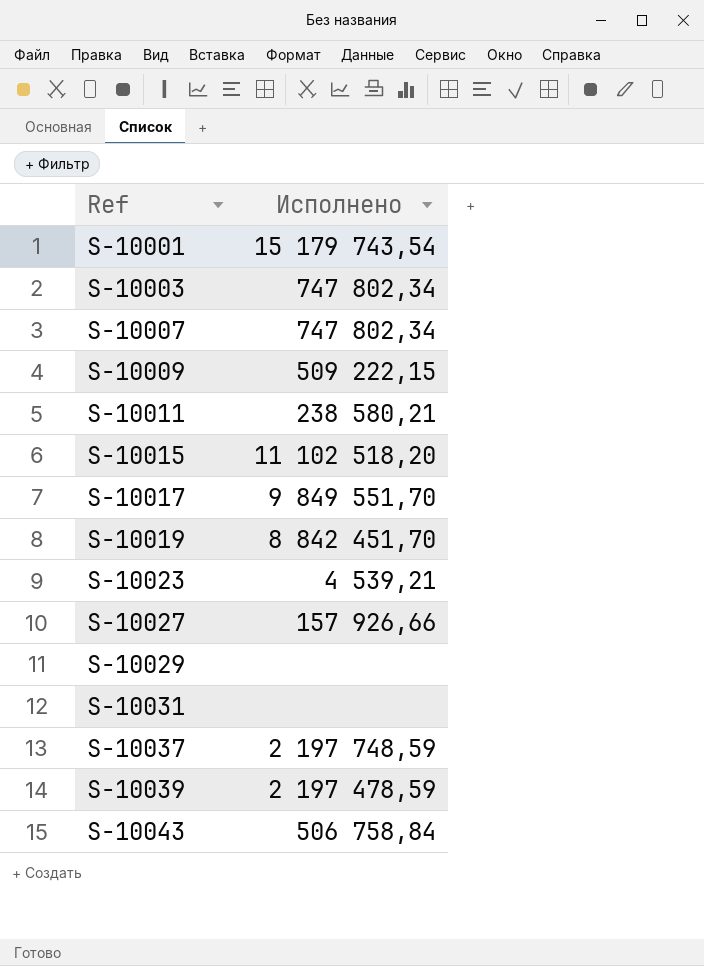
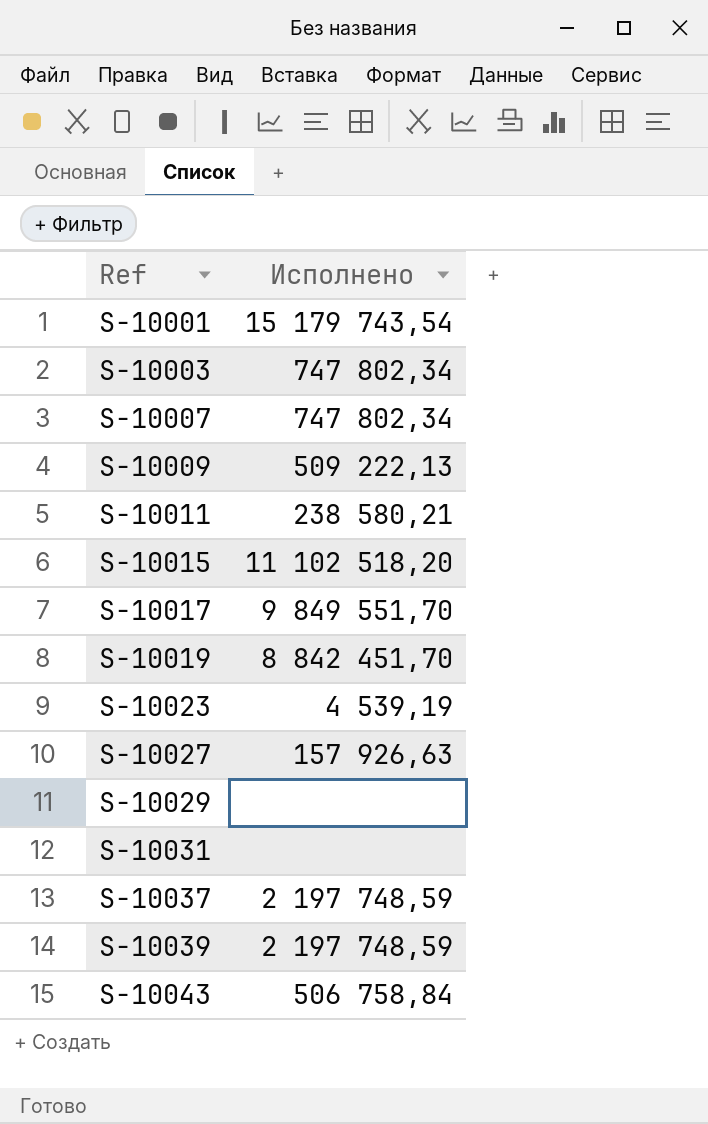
S-10009 | Исполнено: 509 222,15 -> 509 222,13
S-10023 | Исполнено: 4 539,21 -> 4 539,19
S-10027 | Исполнено: 157 926,66 -> 157 926,63
S-10039 | Исполнено: 2 197 478,59 -> 2 197 748,59

